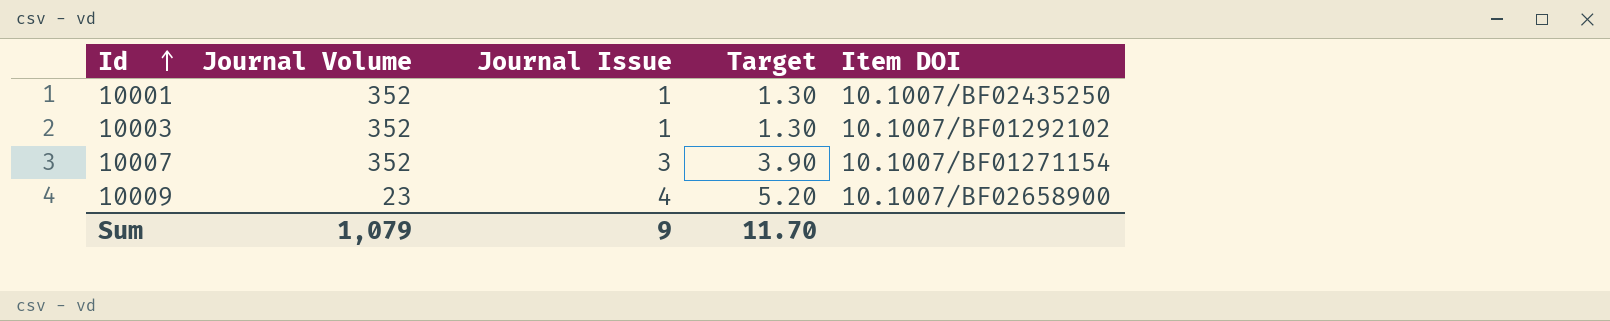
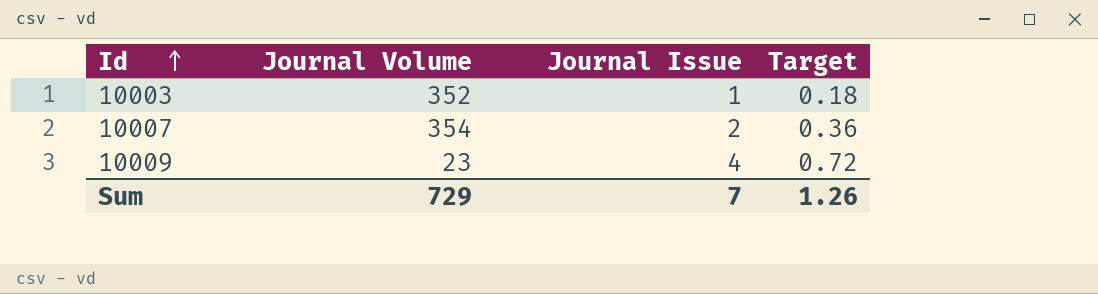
column Item DOI | position: 5 -> none
column Target | formula: [Journal Issue] * 1.3 -> [Journal Issue] * 0.18
row 10001: 352 | 1 | 1.30 | 10.1007/BF02435250 -> none
10007 | Journal Volume: 352 -> 354
10007 | Journal Issue: 3 -> 2
Sum | Journal Volume: 1,079 -> 729
Sum | Journal Issue: 9 -> 7
Sum | Target: 11.70 -> 1.26

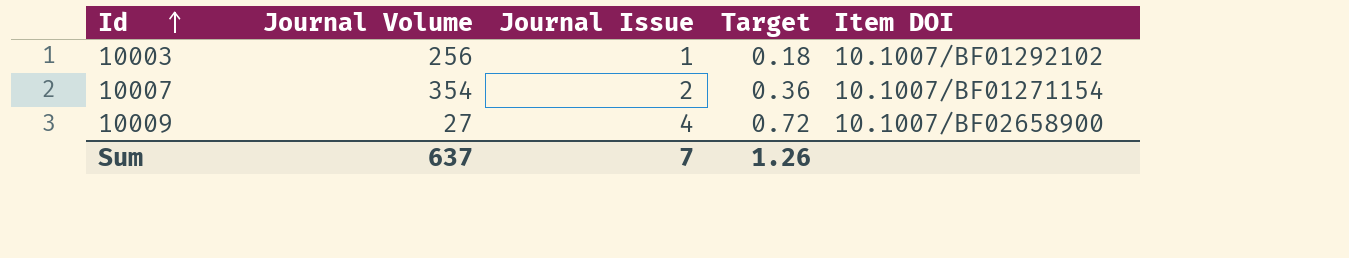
column Item DOI | position: none -> 5
10003 | Journal Volume: 352 -> 256
10009 | Journal Volume: 23 -> 27
Sum | Journal Volume: 729 -> 637

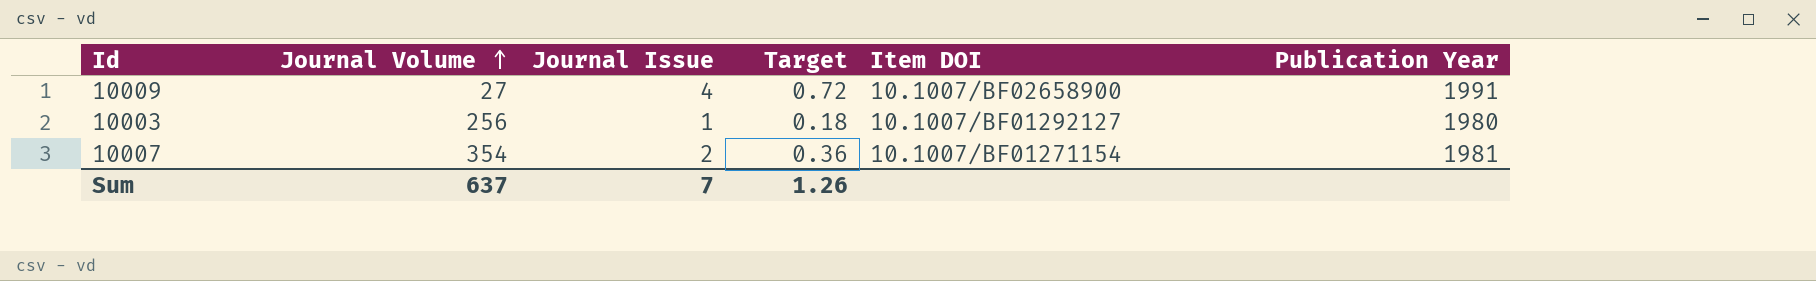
row order: Id ascending -> Journal Volume ascending
column Publication Year | position: none -> 6
10003 | Item DOI: 10.1007/BF01292102 -> 10.1007/BF01292127

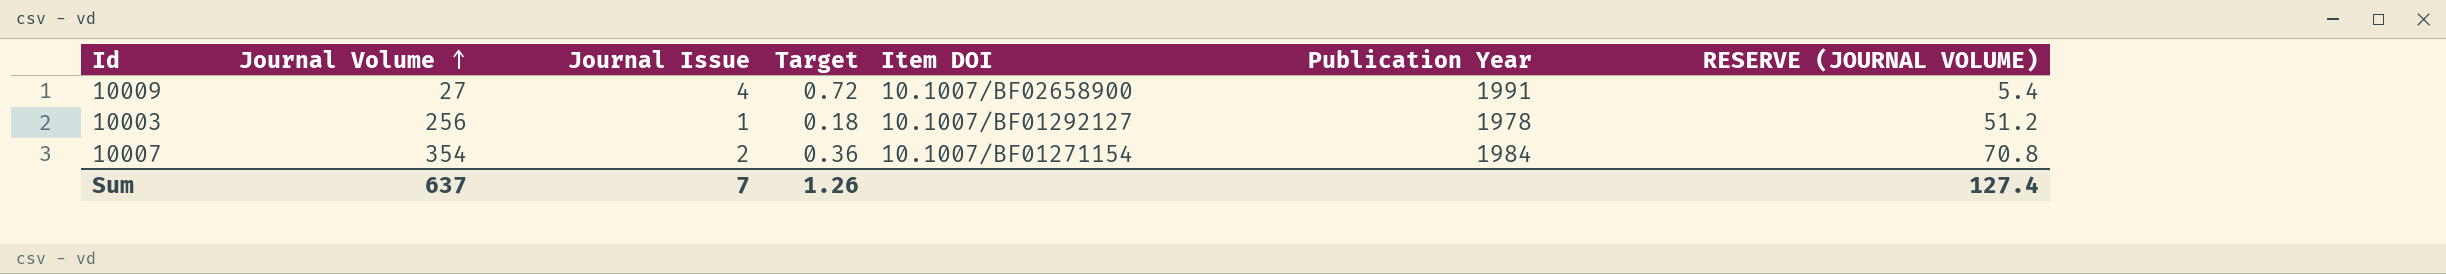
column RESERVE (JOURNAL VOLUME) | formula: none -> [Journal Volume] * 0.2
10003 | Publication Year: 1980 -> 1978
10007 | Publication Year: 1981 -> 1984

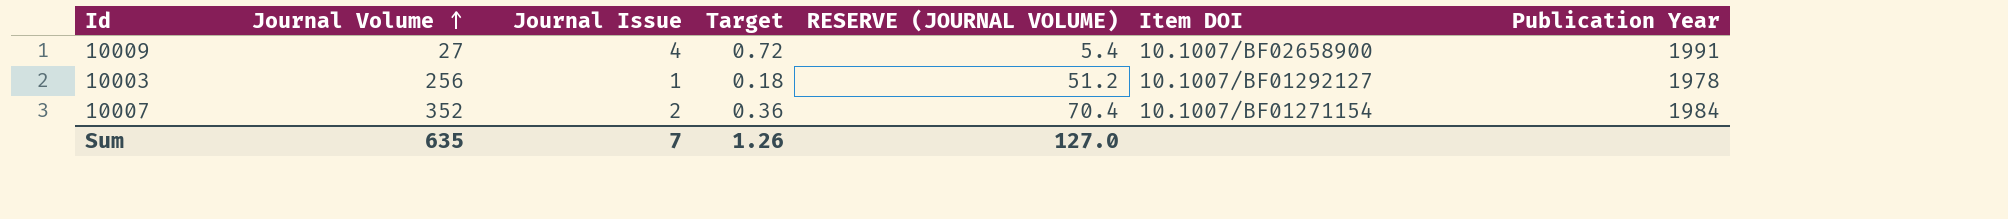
column RESERVE (JOURNAL VOLUME) | position: 7 -> 5
10007 | Journal Volume: 354 -> 352
10007 | RESERVE (JOURNAL VOLUME): 70.8 -> 70.4
Sum | Journal Volume: 637 -> 635
Sum | RESERVE (JOURNAL VOLUME): 127.4 -> 127.0

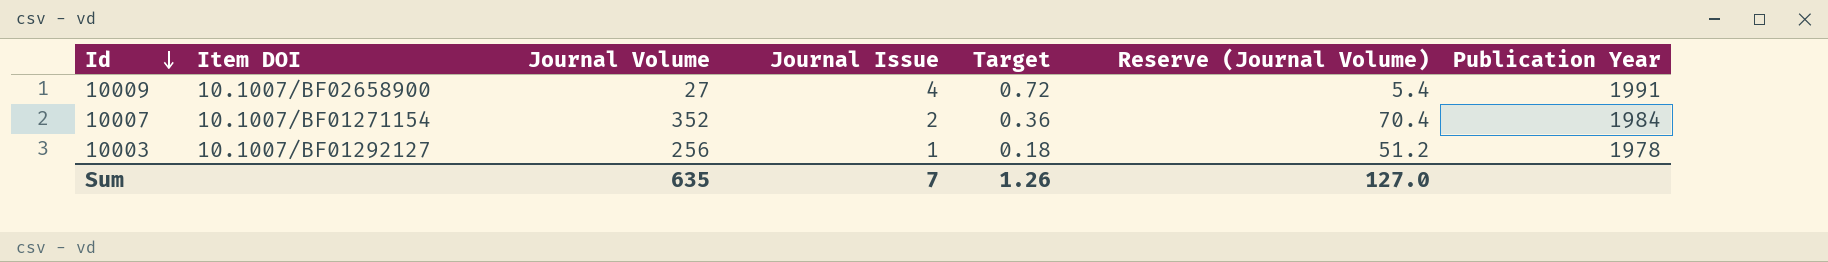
row order: Journal Volume ascending -> Id descending
column Item DOI | position: 6 -> 2
column name: RESERVE (JOURNAL VOLUME) -> Reserve (Journal Volume)

